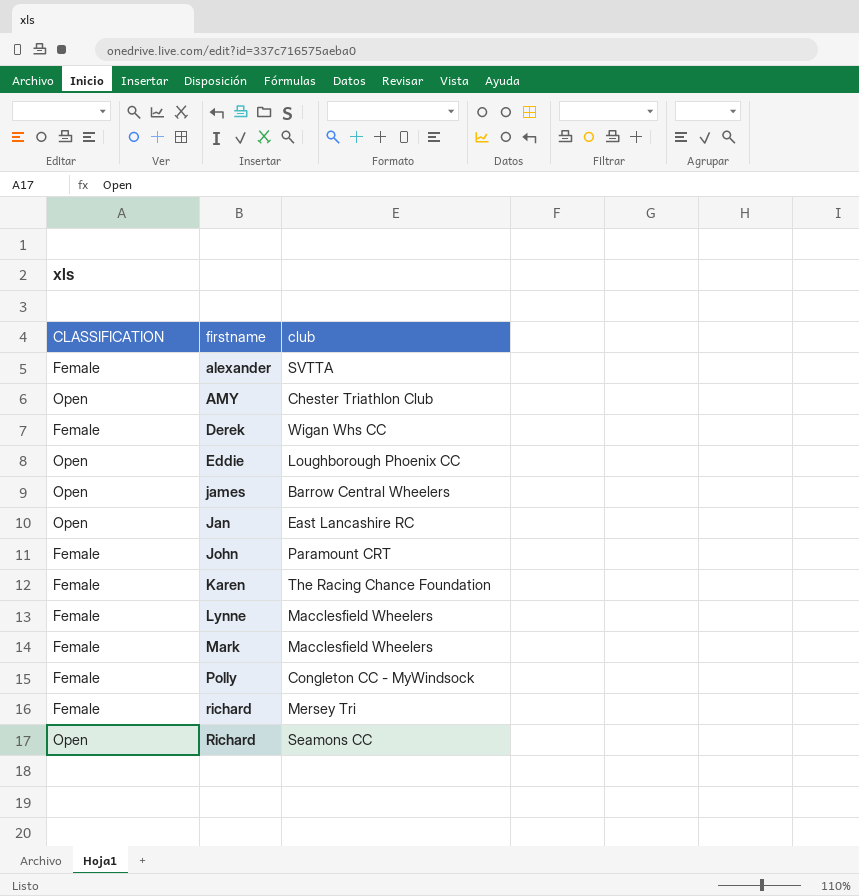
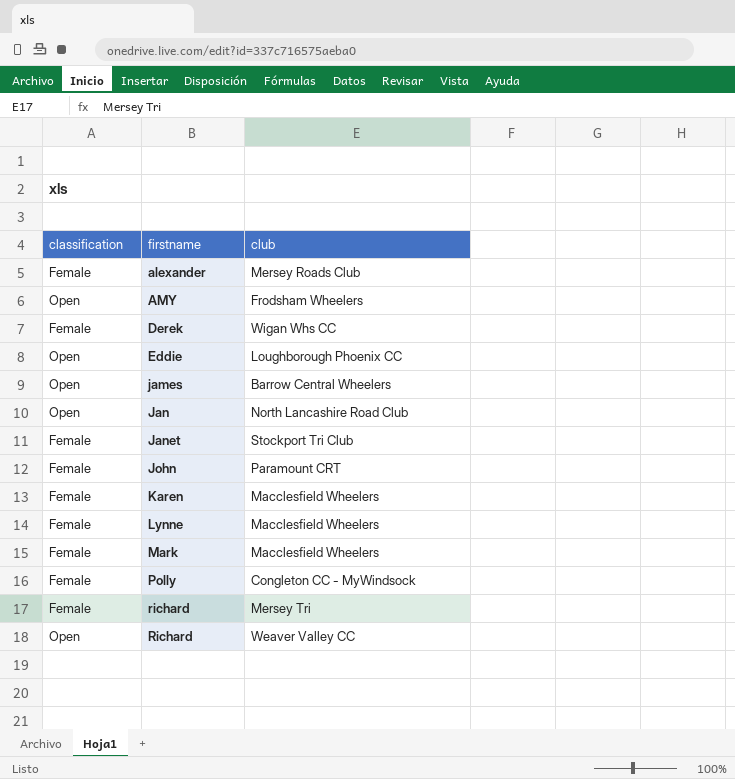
column name: CLASSIFICATION -> classification
alexander | club: SVTTA -> Mersey Roads Club
AMY | club: Chester Triathlon Club -> Frodsham Wheelers
Jan | club: East Lancashire RC -> North Lancashire Road Club
row Janet: none -> Female | Stockport Tri Club
Karen | club: The Racing Chance Foundation -> Macclesfield Wheelers
Richard | club: Seamons CC -> Weaver Valley CC

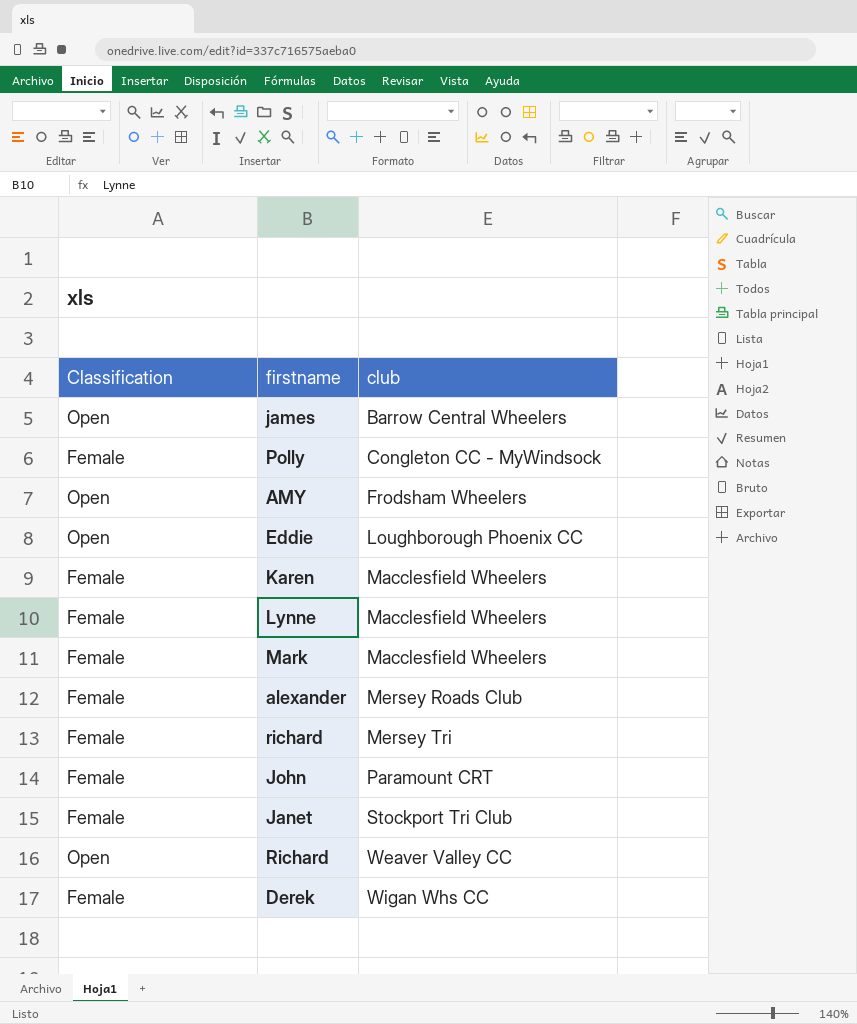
row order: firstname ascending -> club ascending
column name: classification -> Classification
row Jan: Open | North Lancashire Road Club -> none

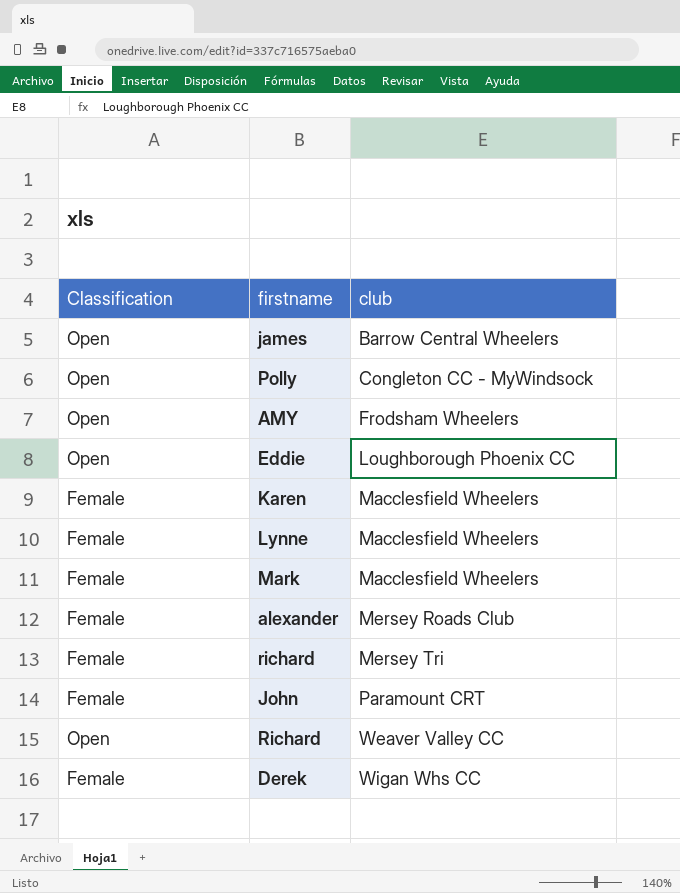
row Janet: Female | Stockport Tri Club -> none
Polly | Classification: Female -> Open

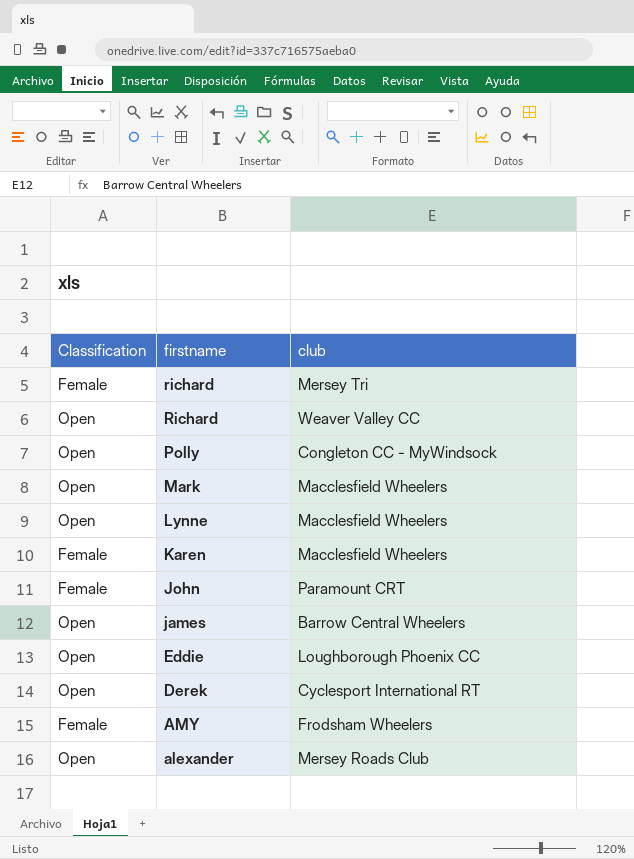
row order: club ascending -> firstname descending
Mark | Classification: Female -> Open
Lynne | Classification: Female -> Open
Derek | Classification: Female -> Open
Derek | club: Wigan Whs CC -> Cyclesport International RT
AMY | Classification: Open -> Female
alexander | Classification: Female -> Open

